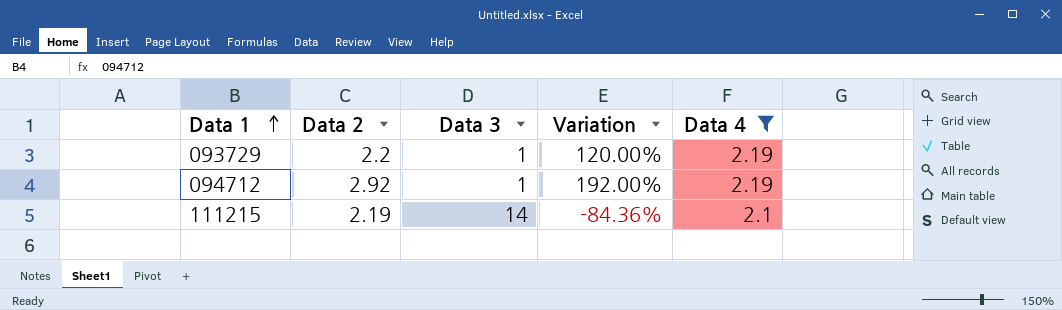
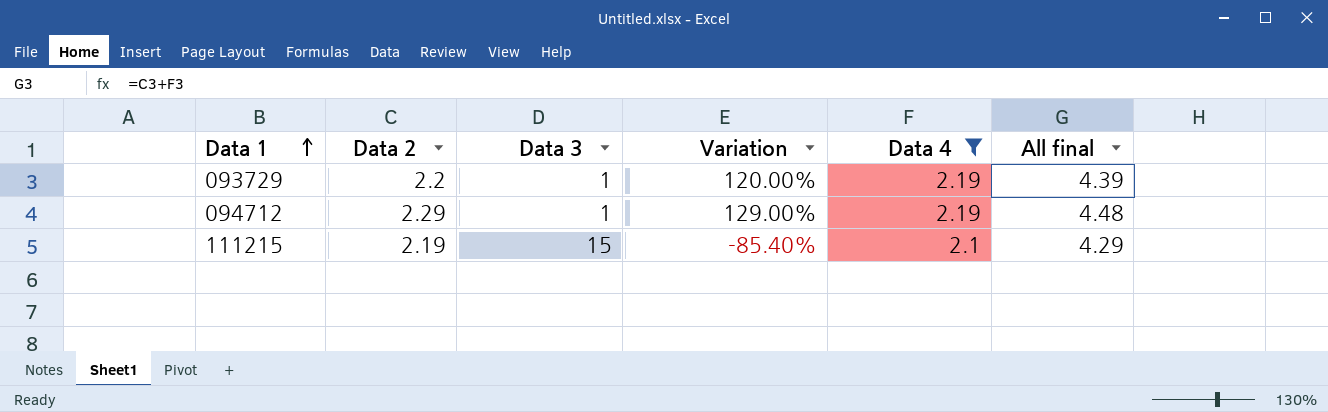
column All final | formula: none -> [Data 2] + [Data 4]
094712 | Data 2: 2.92 -> 2.29
094712 | Variation: 192.00% -> 129.00%
111215 | Data 3: 14 -> 15
111215 | Variation: -84.36% -> -85.40%

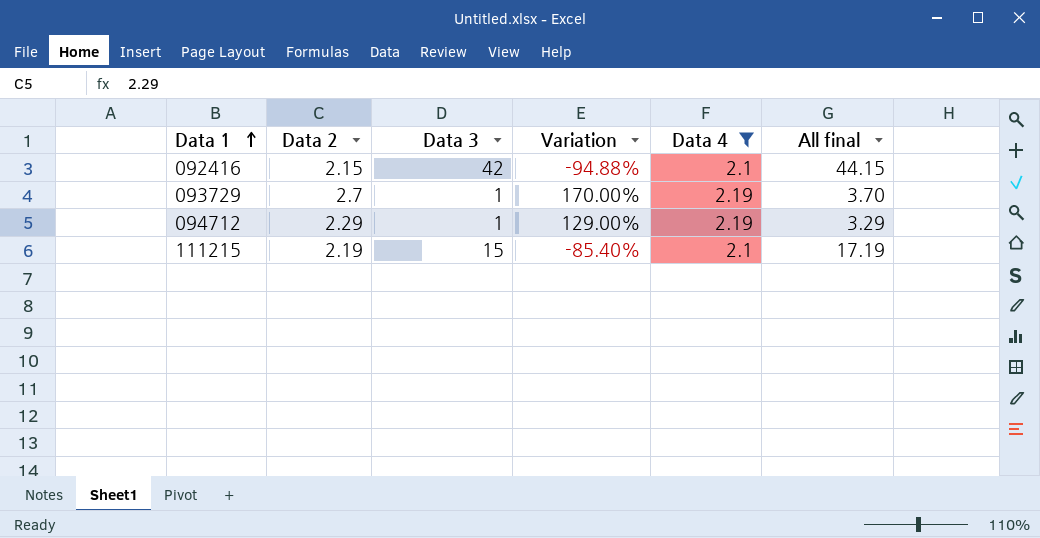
column All final | formula: [Data 2] + [Data 4] -> [Data 2] + [Data 3]
row 092416: none -> 2.15 | 42 | -94.88% | 2.1 | 44.15
093729 | Data 2: 2.2 -> 2.7
093729 | Variation: 120.00% -> 170.00%

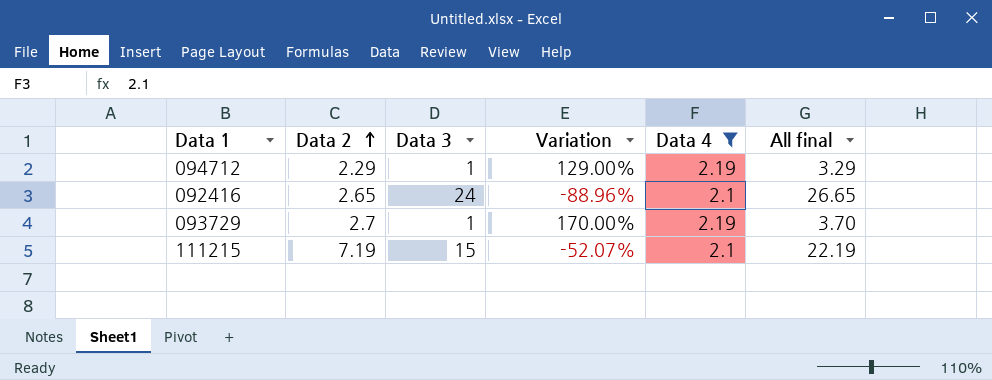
row order: Data 1 ascending -> Data 2 ascending
092416 | Data 2: 2.15 -> 2.65
092416 | Data 3: 42 -> 24
092416 | Variation: -94.88% -> -88.96%
092416 | All final: 44.15 -> 26.65
111215 | Data 2: 2.19 -> 7.19
111215 | Variation: -85.40% -> -52.07%
111215 | All final: 17.19 -> 22.19

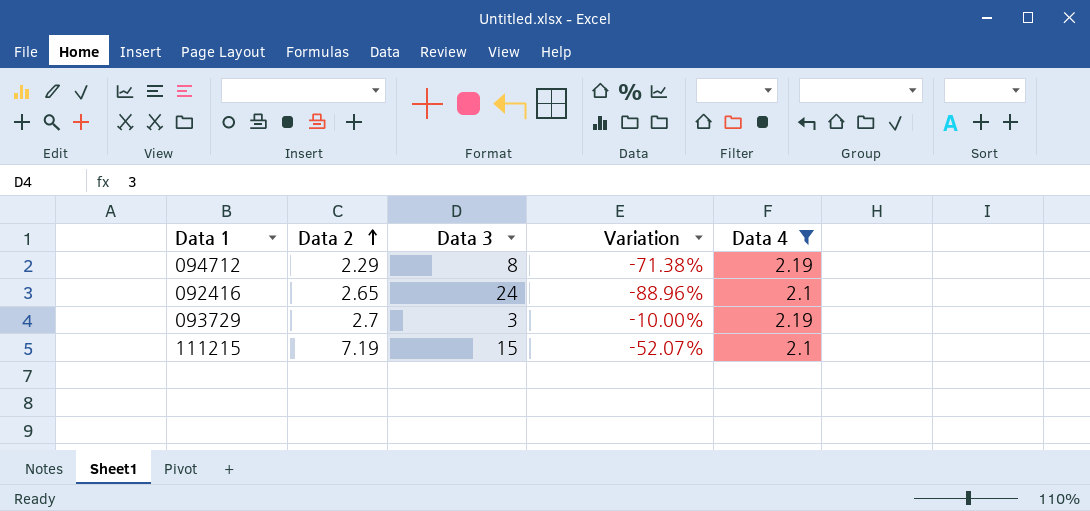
column All final | formula: [Data 2] + [Data 3] -> none
094712 | Data 3: 1 -> 8
094712 | Variation: 129.00% -> -71.38%
093729 | Data 3: 1 -> 3
093729 | Variation: 170.00% -> -10.00%

